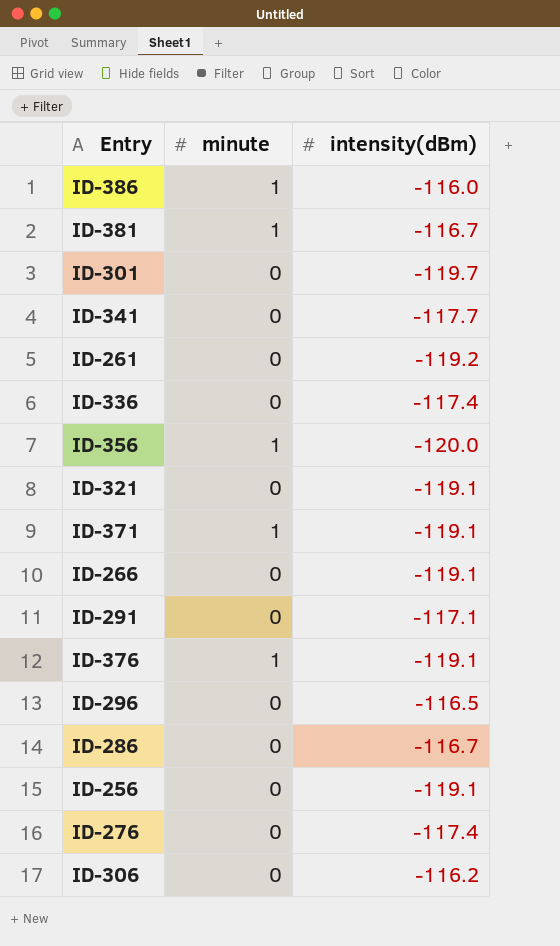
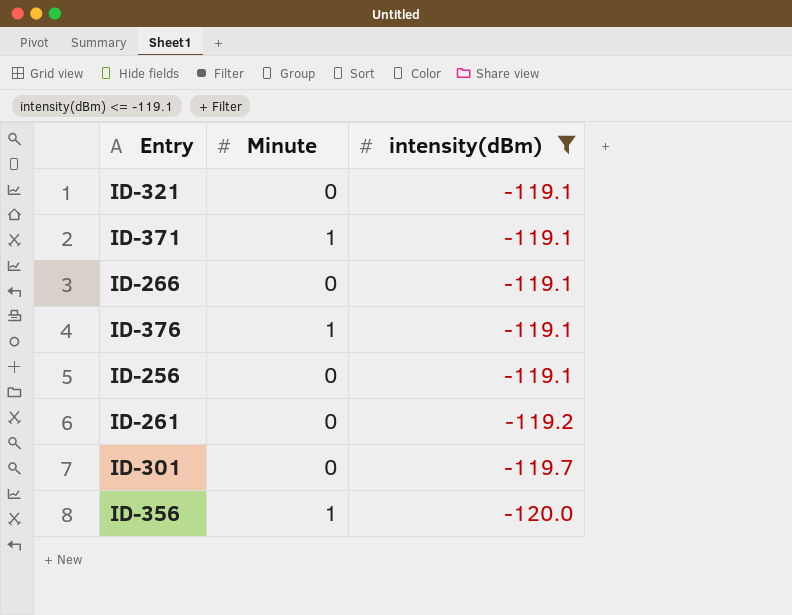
filter: none -> intensity(dBm) <= -119.1
row order: none -> intensity(dBm) descending
column name: minute -> Minute

